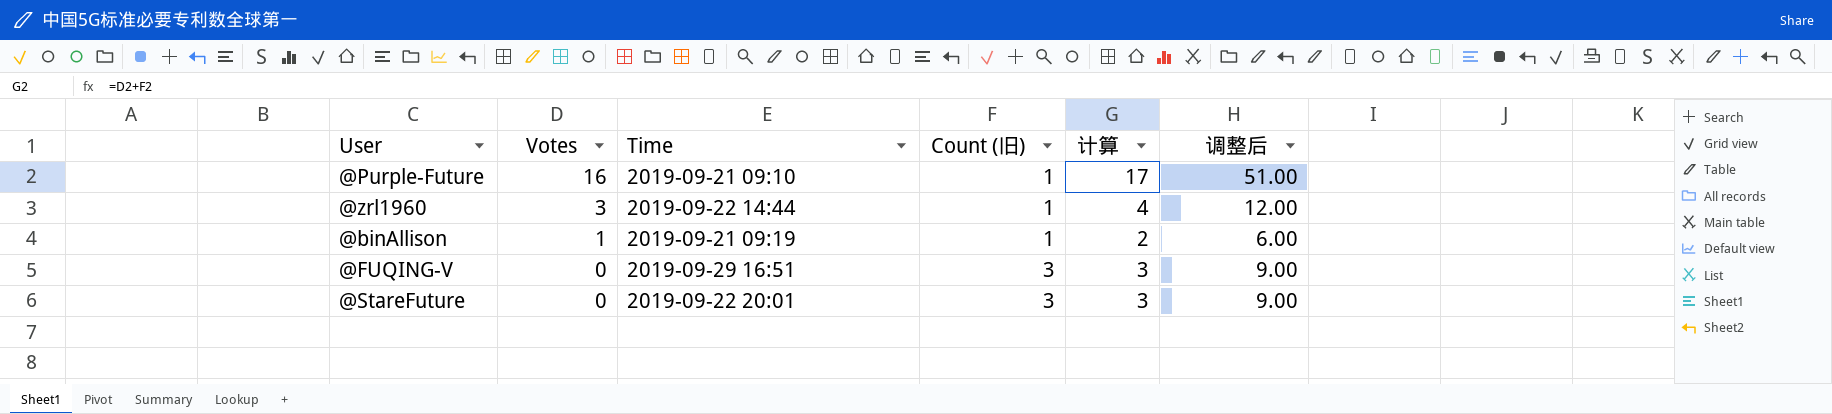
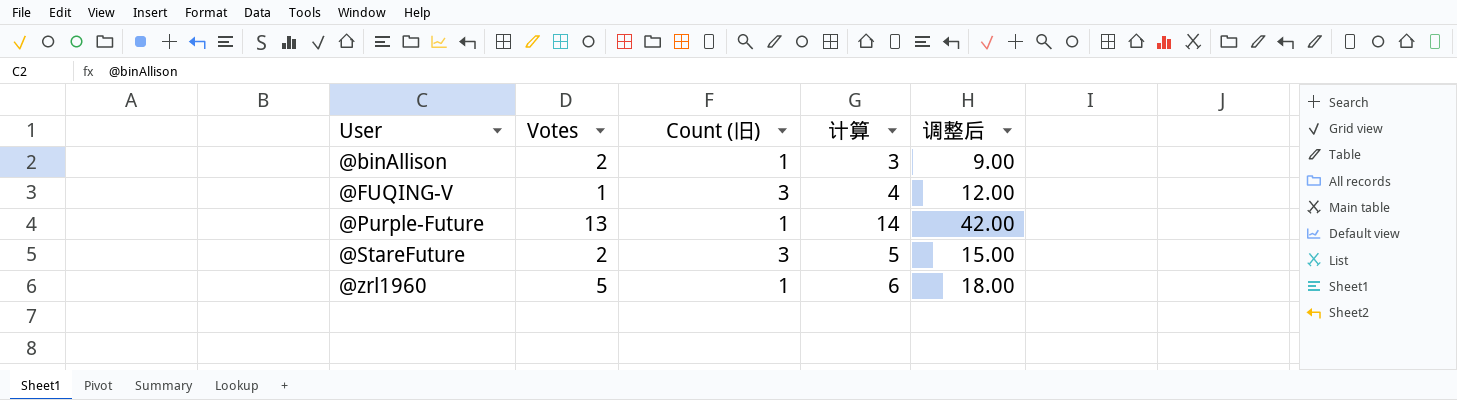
row order: Votes descending -> User ascending
column Time | position: 3 -> none
@binAllison | Votes: 1 -> 2
@binAllison | 计算: 2 -> 3
@binAllison | 调整后: 6.00 -> 9.00
@FUQING-V | Votes: 0 -> 1
@FUQING-V | 计算: 3 -> 4
@FUQING-V | 调整后: 9.00 -> 12.00
@Purple-Future | Votes: 16 -> 13
@Purple-Future | 计算: 17 -> 14
@Purple-Future | 调整后: 51.00 -> 42.00
@StareFuture | Votes: 0 -> 2
@StareFuture | 计算: 3 -> 5
@StareFuture | 调整后: 9.00 -> 15.00
@zrl1960 | Votes: 3 -> 5
@zrl1960 | 计算: 4 -> 6
@zrl1960 | 调整后: 12.00 -> 18.00

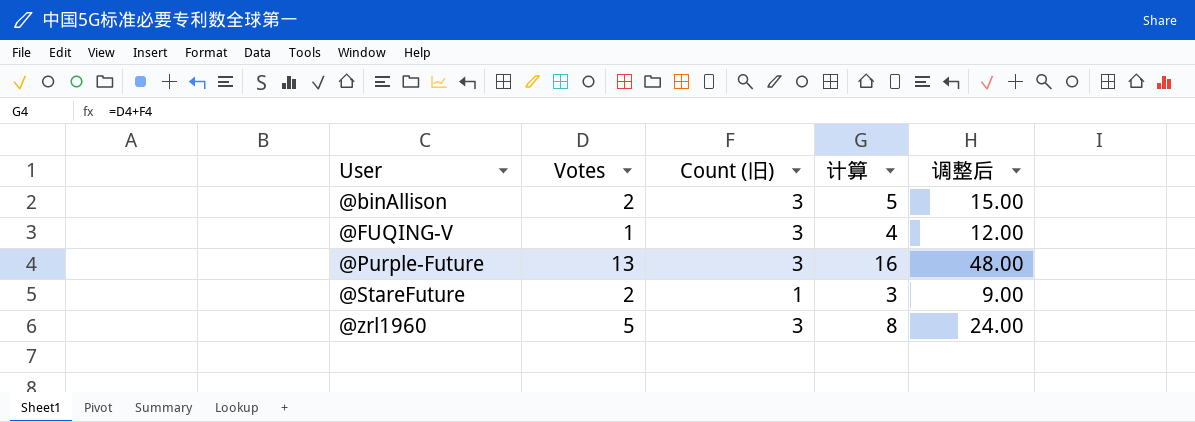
@binAllison | Count (旧): 1 -> 3
@binAllison | 计算: 3 -> 5
@binAllison | 调整后: 9.00 -> 15.00
@Purple-Future | Count (旧): 1 -> 3
@Purple-Future | 计算: 14 -> 16
@Purple-Future | 调整后: 42.00 -> 48.00
@StareFuture | Count (旧): 3 -> 1
@StareFuture | 计算: 5 -> 3
@StareFuture | 调整后: 15.00 -> 9.00
@zrl1960 | Count (旧): 1 -> 3
@zrl1960 | 计算: 6 -> 8
@zrl1960 | 调整后: 18.00 -> 24.00

